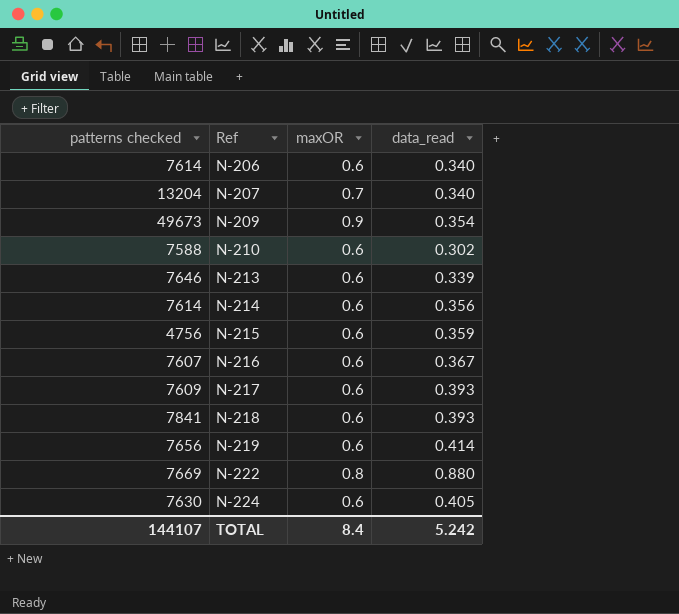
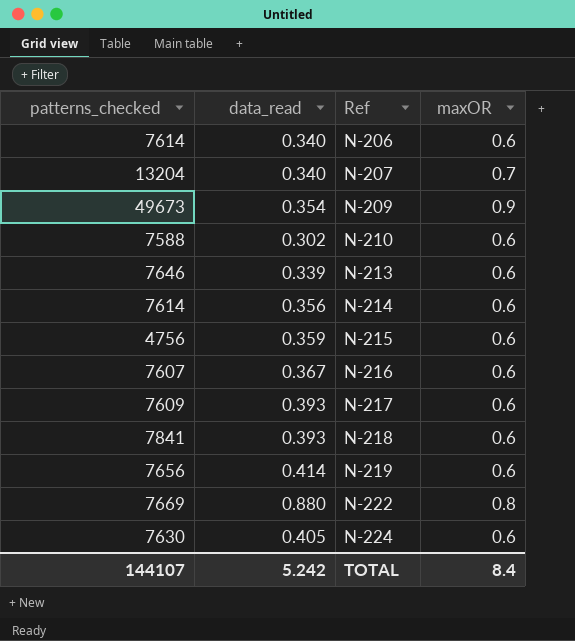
column name: patterns checked -> patterns_checked
column data_read | position: 4 -> 2

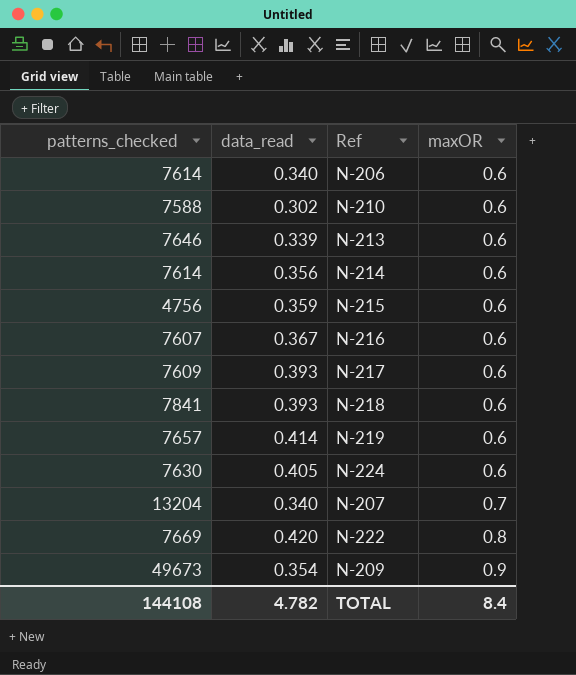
row order: Ref ascending -> maxOR ascending
N-219 | patterns_checked: 7656 -> 7657
N-222 | data_read: 0.880 -> 0.420
TOTAL | patterns_checked: 144107 -> 144108
TOTAL | data_read: 5.242 -> 4.782

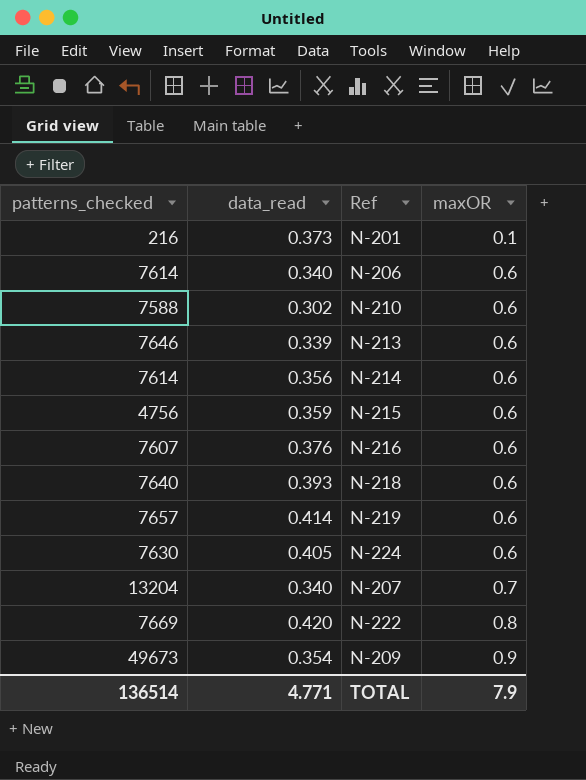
row N-217: 7609 | 0.393 | 0.6 -> none
row N-201: none -> 216 | 0.373 | 0.1
N-216 | data_read: 0.367 -> 0.376
N-218 | patterns_checked: 7841 -> 7640
TOTAL | patterns_checked: 144108 -> 136514
TOTAL | data_read: 4.782 -> 4.771
TOTAL | maxOR: 8.4 -> 7.9

